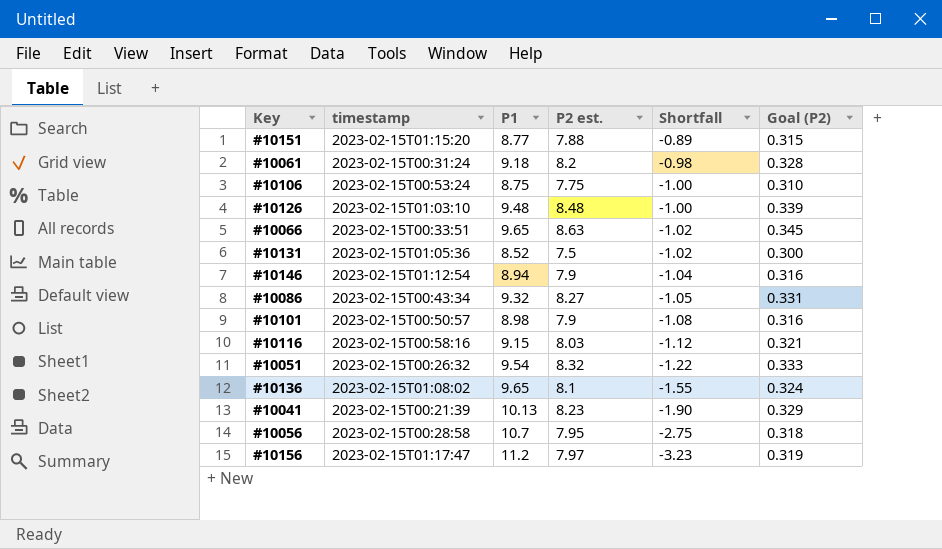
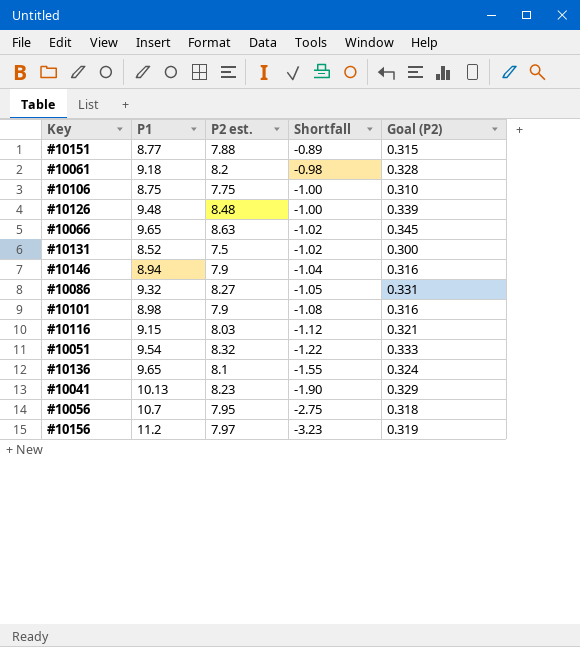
column timestamp | position: 2 -> none

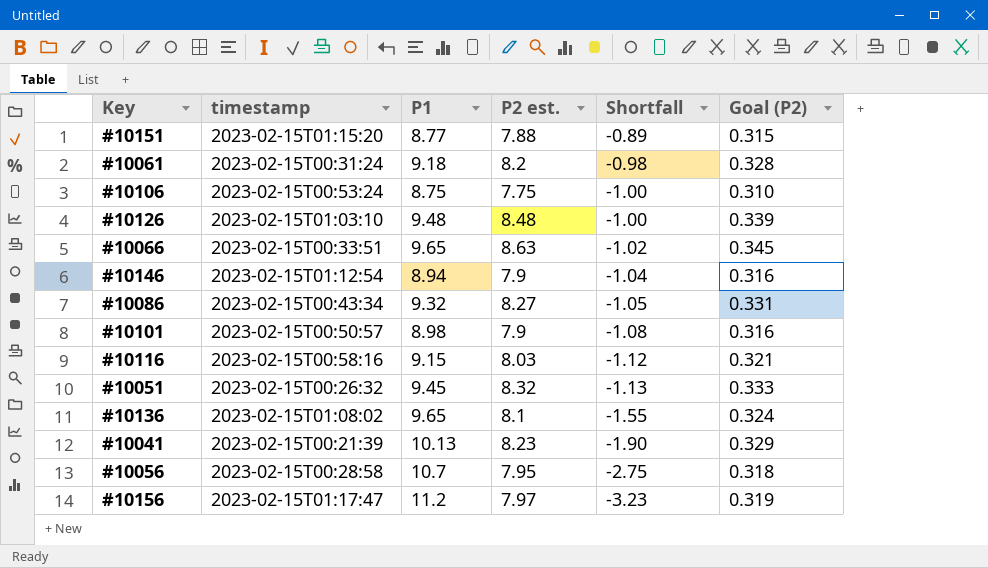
column timestamp | position: none -> 2
row #10131: 8.52 | 7.5 | -1.02 | 0.300 -> none
#10051 | P1: 9.54 -> 9.45
#10051 | Shortfall: -1.22 -> -1.13

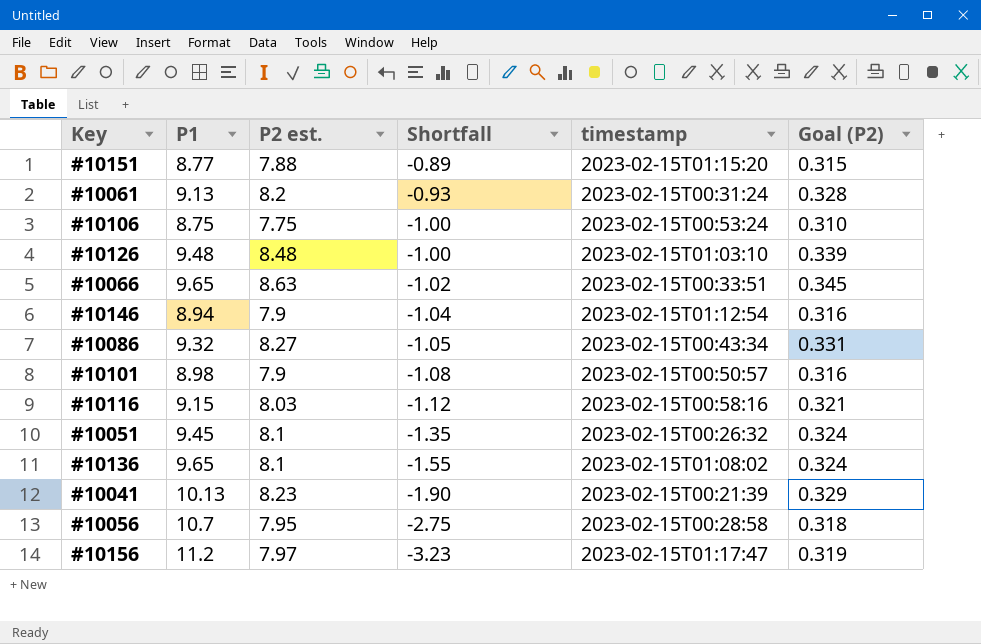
column timestamp | position: 2 -> 5
#10061 | P1: 9.18 -> 9.13
#10061 | Shortfall: -0.98 -> -0.93
#10051 | P2 est.: 8.32 -> 8.1
#10051 | Shortfall: -1.13 -> -1.35
#10051 | Goal (P2): 0.333 -> 0.324

